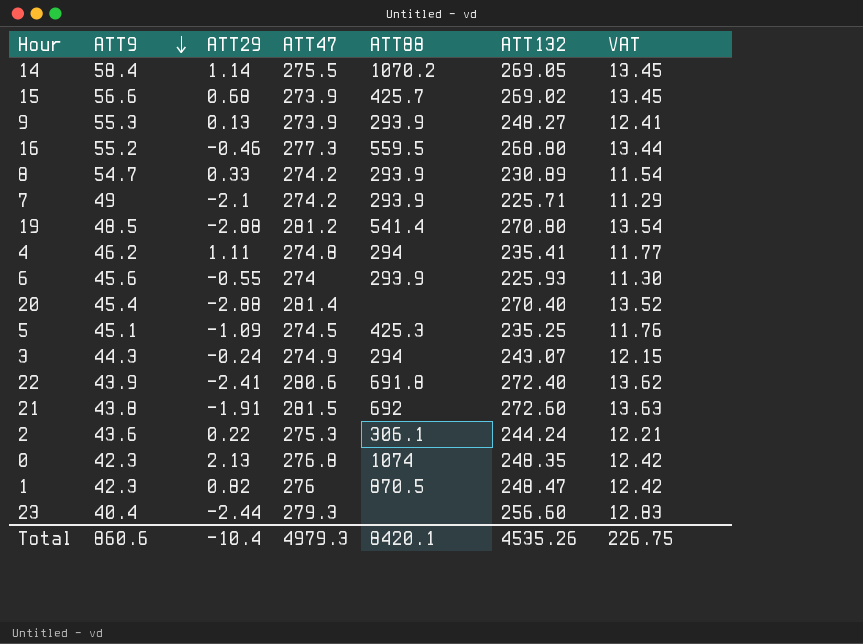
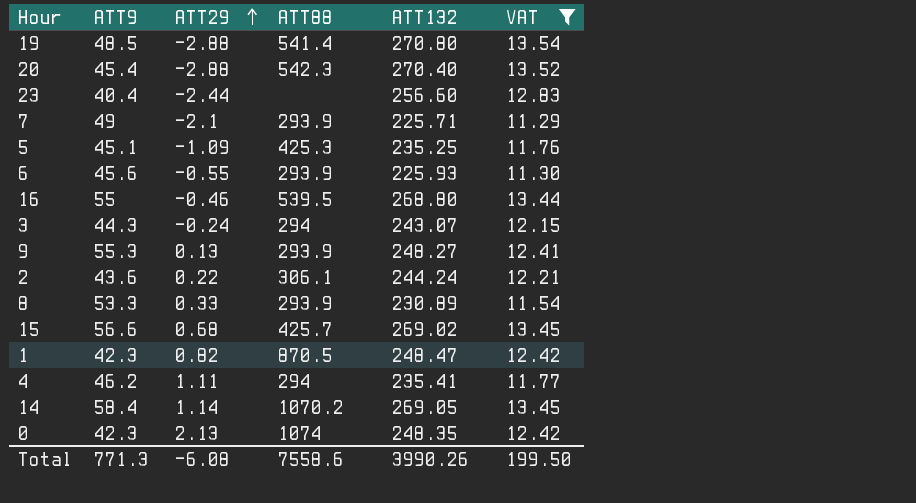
filter: none -> VAT <= 13.54
row order: ATT9 descending -> ATT29 ascending
column ATT47 | position: 4 -> none
20 | ATT88: none -> 542.3
16 | ATT9: 55.2 -> 55
16 | ATT88: 559.5 -> 539.5
8 | ATT9: 54.7 -> 53.3
Total | ATT9: 860.6 -> 771.3
Total | ATT29: -10.4 -> -6.08
Total | ATT88: 8420.1 -> 7558.6
Total | ATT132: 4535.26 -> 3990.26
Total | VAT: 226.75 -> 199.50

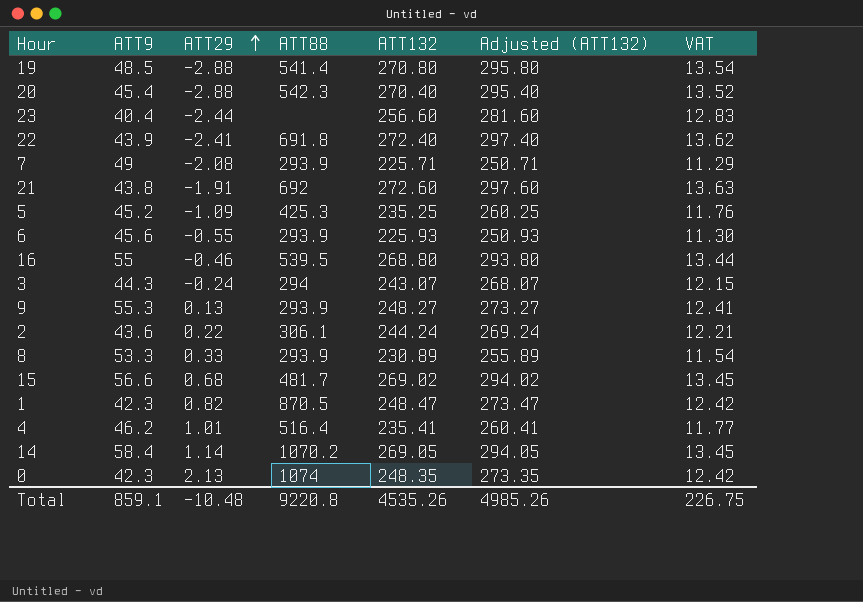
filter: VAT <= 13.54 -> none
column Adjusted (ATT132) | formula: none -> [ATT132] + 25
7 | ATT29: -2.1 -> -2.08
5 | ATT9: 45.1 -> 45.2
15 | ATT88: 425.7 -> 481.7
4 | ATT29: 1.11 -> 1.01
4 | ATT88: 294 -> 516.4
Total | ATT9: 771.3 -> 859.1
Total | ATT29: -6.08 -> -10.48
Total | ATT88: 7558.6 -> 9220.8
Total | ATT132: 3990.26 -> 4535.26
Total | VAT: 199.50 -> 226.75

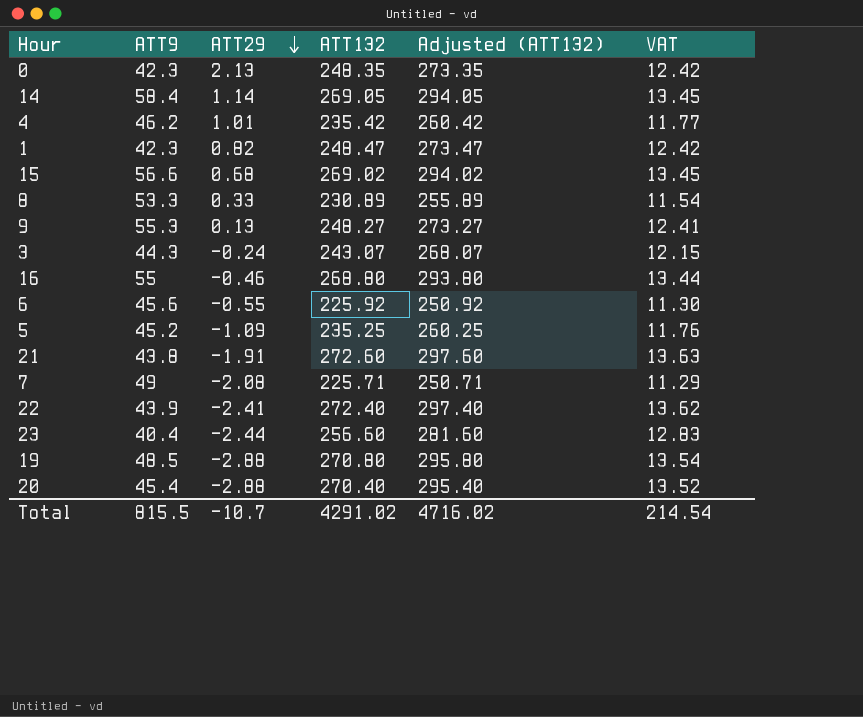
row order: ATT29 ascending -> ATT29 descending
column ATT88 | position: 4 -> none
row 2: 43.6 | 0.22 | 306.1 | 244.24 | 269.24 | 12.21 -> none
4 | ATT132: 235.41 -> 235.42
4 | Adjusted (ATT132): 260.41 -> 260.42
6 | ATT132: 225.93 -> 225.92
6 | Adjusted (ATT132): 250.93 -> 250.92
Total | ATT9: 859.1 -> 815.5
Total | ATT29: -10.48 -> -10.7
Total | ATT132: 4535.26 -> 4291.02
Total | Adjusted (ATT132): 4985.26 -> 4716.02
Total | VAT: 226.75 -> 214.54

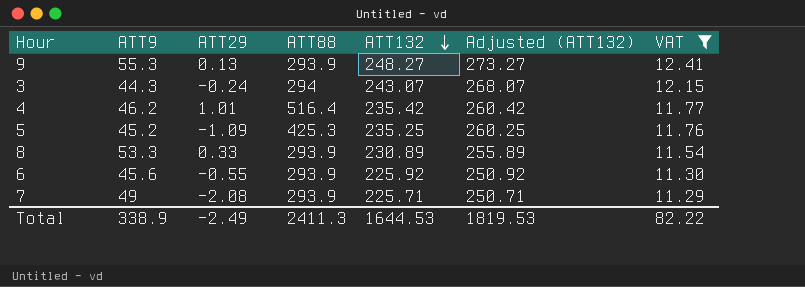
filter: none -> VAT <= 12.41
row order: ATT29 descending -> ATT132 descending
column ATT88 | position: none -> 4
Total | ATT9: 815.5 -> 338.9
Total | ATT29: -10.7 -> -2.49
Total | ATT132: 4291.02 -> 1644.53
Total | Adjusted (ATT132): 4716.02 -> 1819.53
Total | VAT: 214.54 -> 82.22

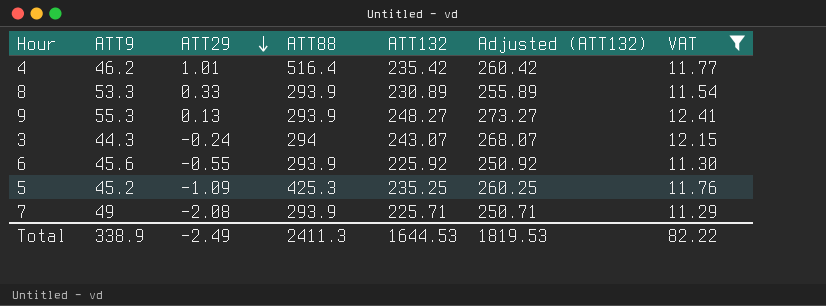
row order: ATT132 descending -> ATT29 descending

